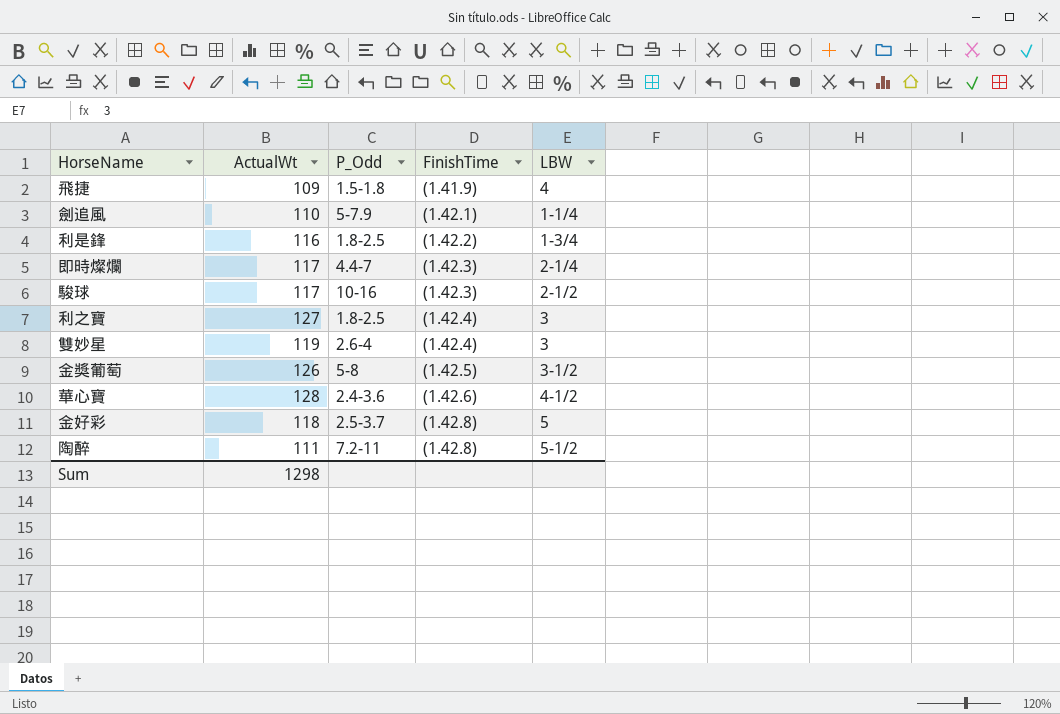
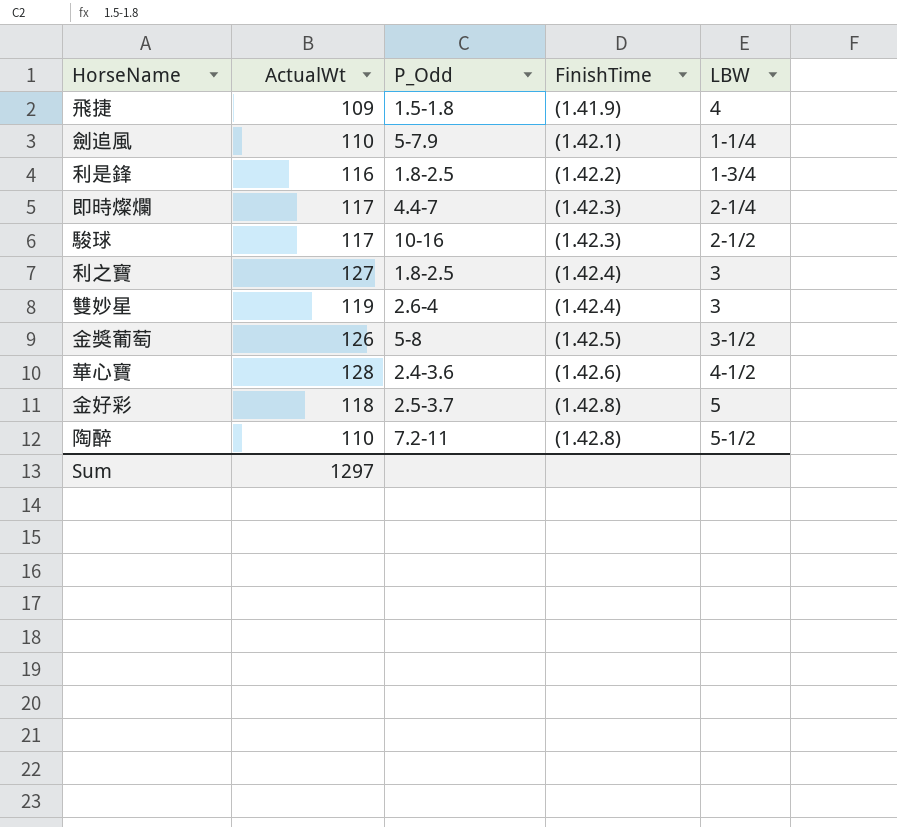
陶醉 | ActualWt: 111 -> 110
Sum | ActualWt: 1298 -> 1297

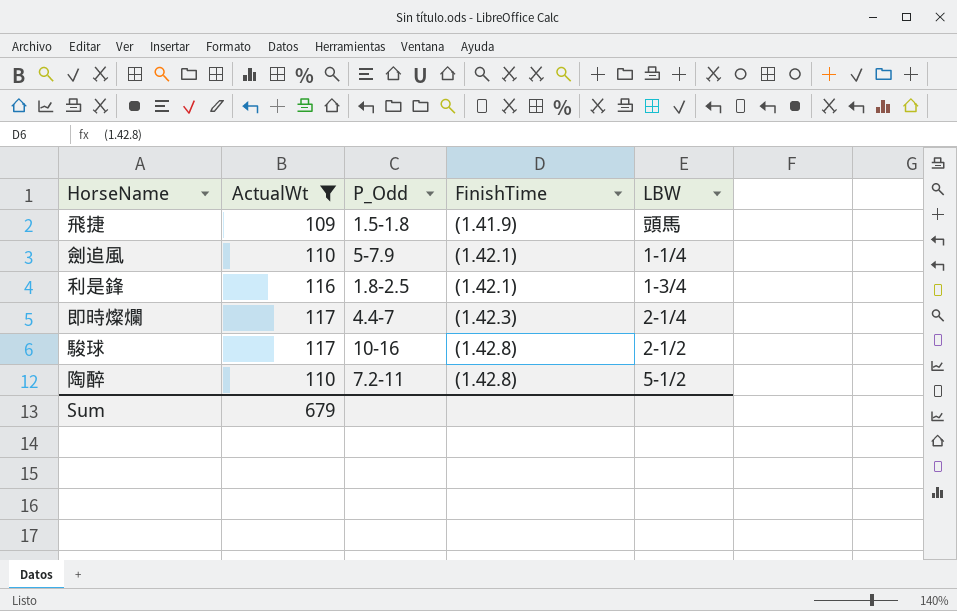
filter: none -> ActualWt <= 117
飛捷 | LBW: 4 -> 頭馬
利是鋒 | FinishTime: (1.42.2) -> (1.42.1)
駿球 | FinishTime: (1.42.3) -> (1.42.8)
Sum | ActualWt: 1297 -> 679

